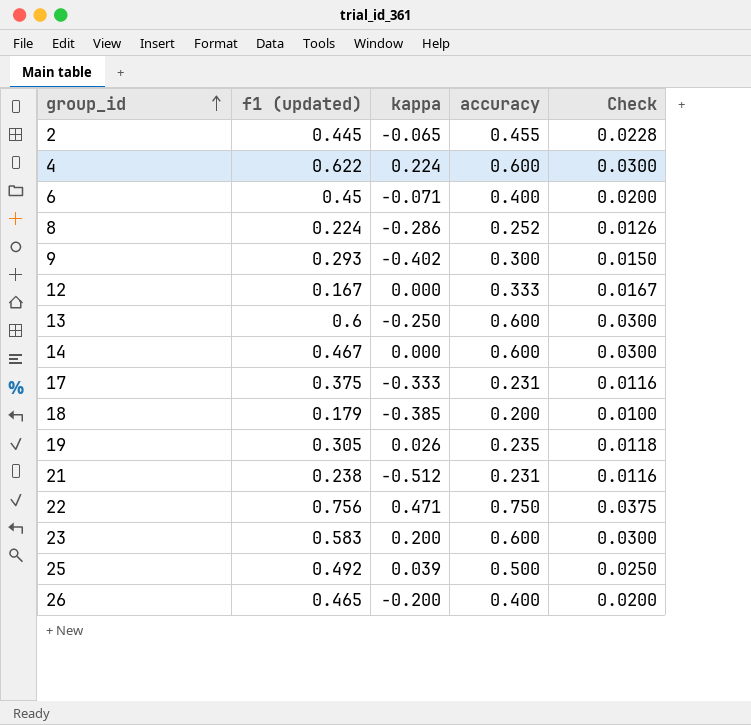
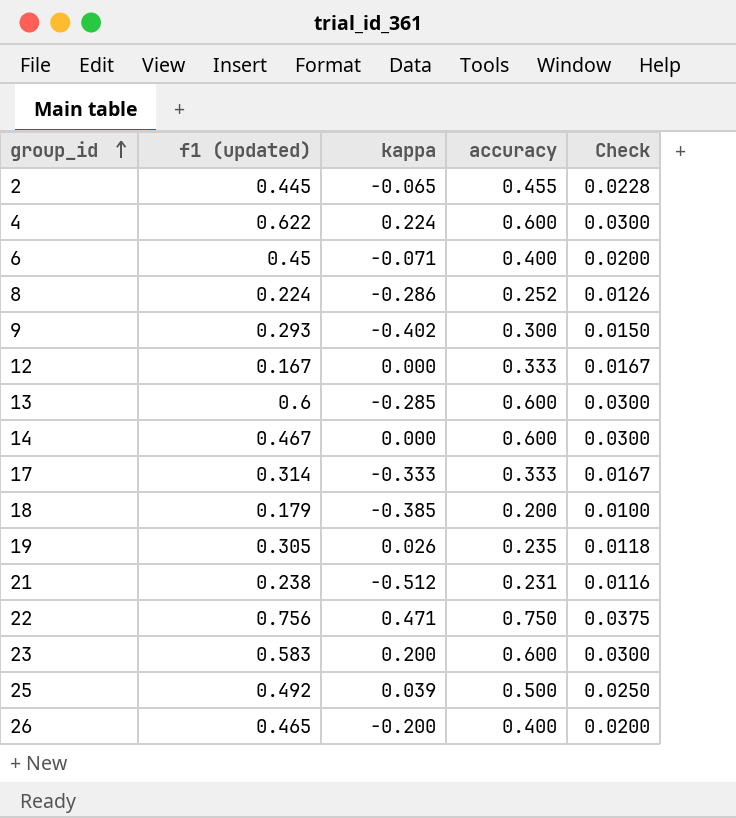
13 | kappa: -0.250 -> -0.285
17 | f1 (updated): 0.375 -> 0.314
17 | accuracy: 0.231 -> 0.333
17 | Check: 0.0116 -> 0.0167

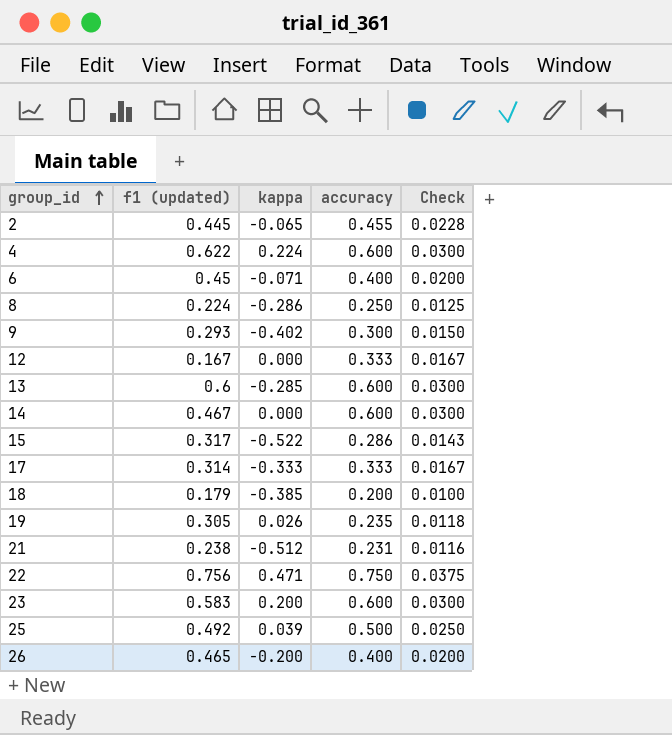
8 | accuracy: 0.252 -> 0.250
8 | Check: 0.0126 -> 0.0125
row 15: none -> 0.317 | -0.522 | 0.286 | 0.0143

